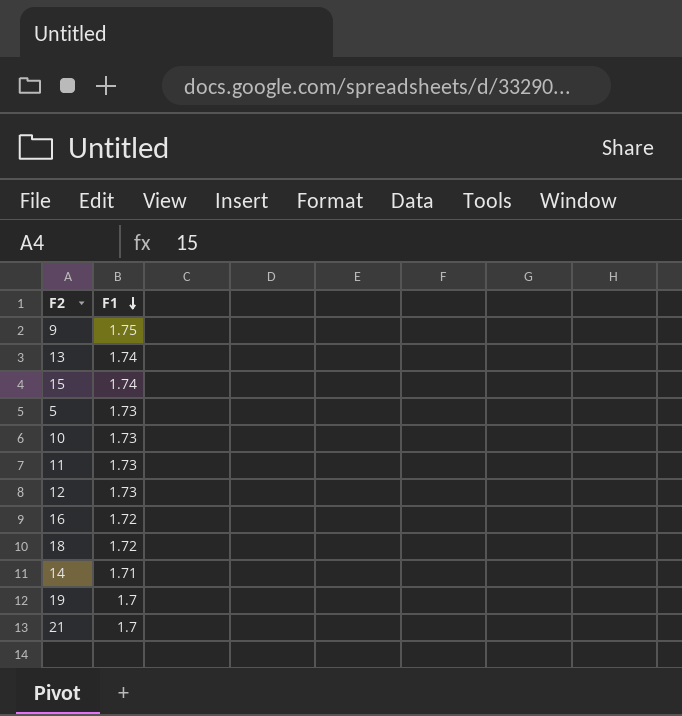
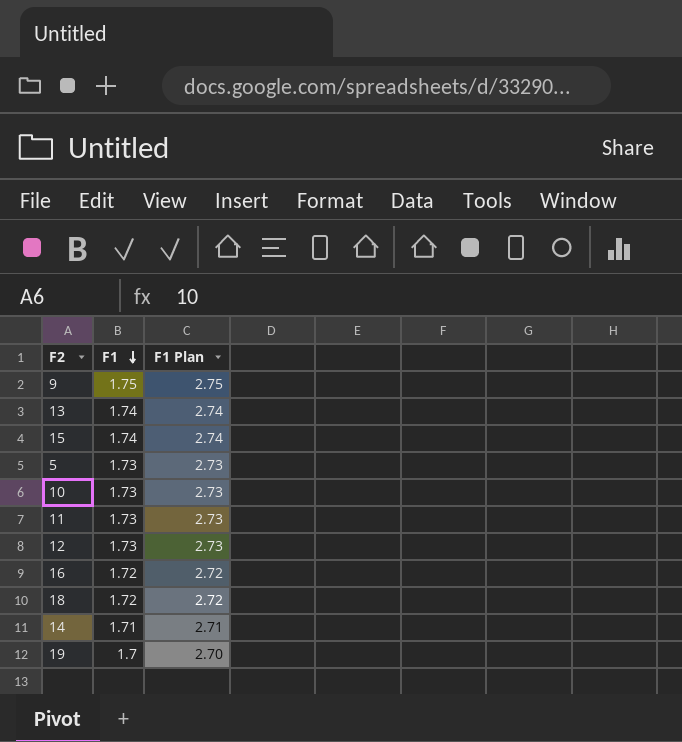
column F1 Plan | formula: none -> [F1] + 1
row 21: 1.7 -> none

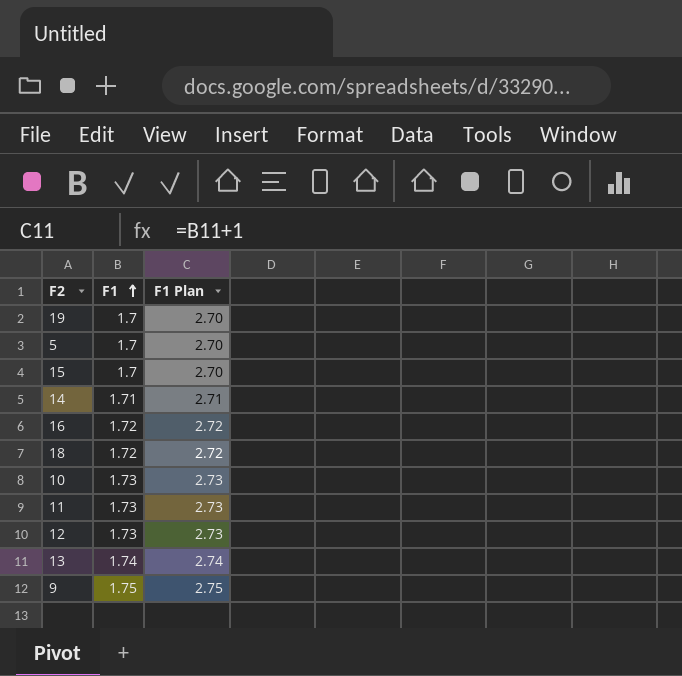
row order: F1 descending -> F1 ascending
5 | F1: 1.73 -> 1.7
5 | F1 Plan: 2.73 -> 2.70
15 | F1: 1.74 -> 1.7
15 | F1 Plan: 2.74 -> 2.70

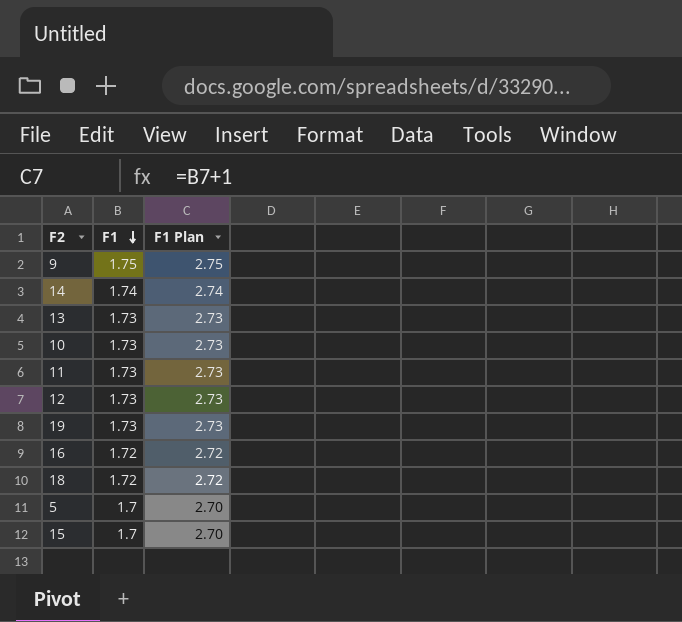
row order: F1 ascending -> F1 descending
14 | F1: 1.71 -> 1.74
14 | F1 Plan: 2.71 -> 2.74
13 | F1: 1.74 -> 1.73
13 | F1 Plan: 2.74 -> 2.73
19 | F1: 1.7 -> 1.73
19 | F1 Plan: 2.70 -> 2.73

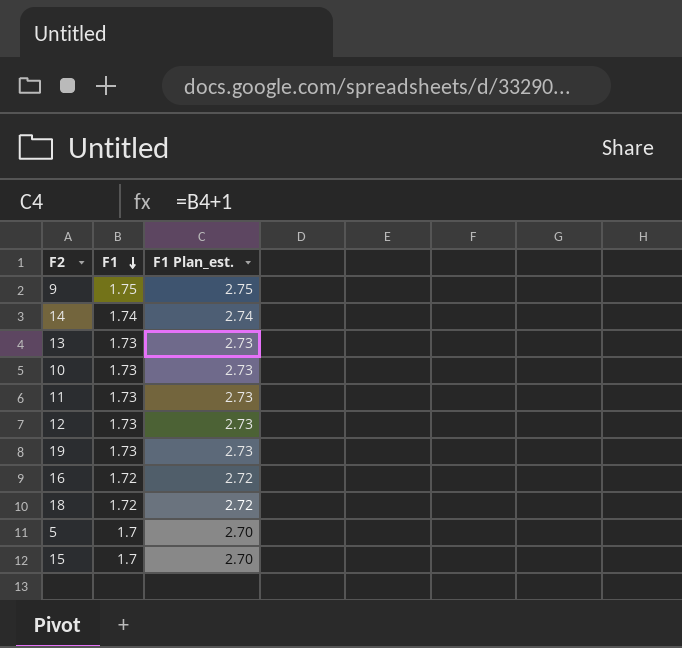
column name: F1 Plan -> F1 Plan_est.

